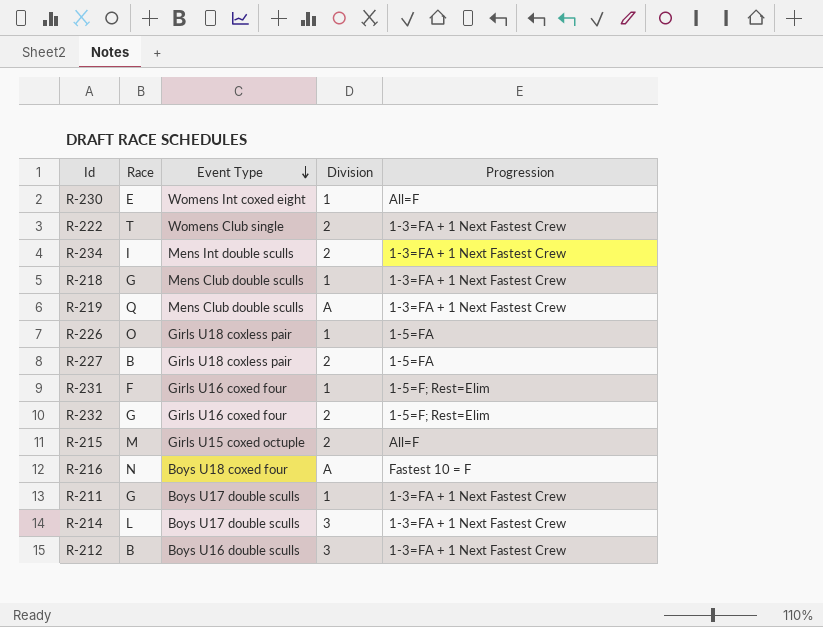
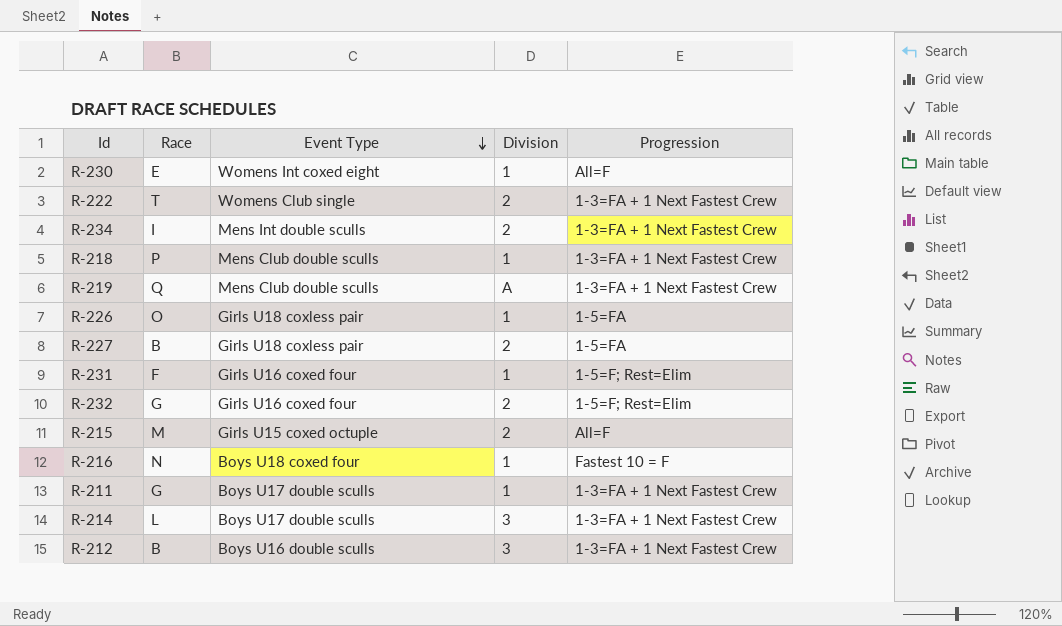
R-218 | Race: G -> P
R-216 | Division: A -> 1

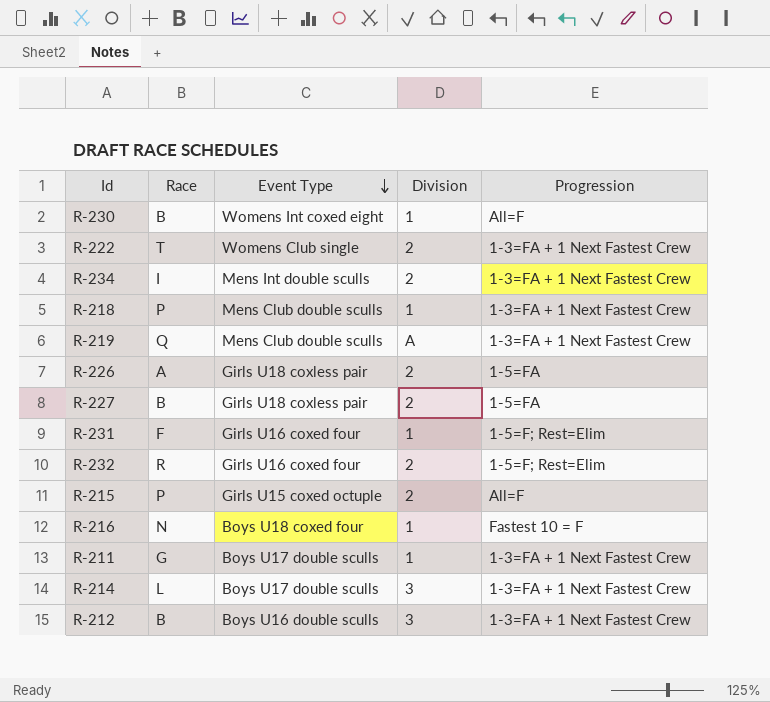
R-230 | Race: E -> B
R-226 | Race: O -> A
R-226 | Division: 1 -> 2
R-232 | Race: G -> R
R-215 | Race: M -> P

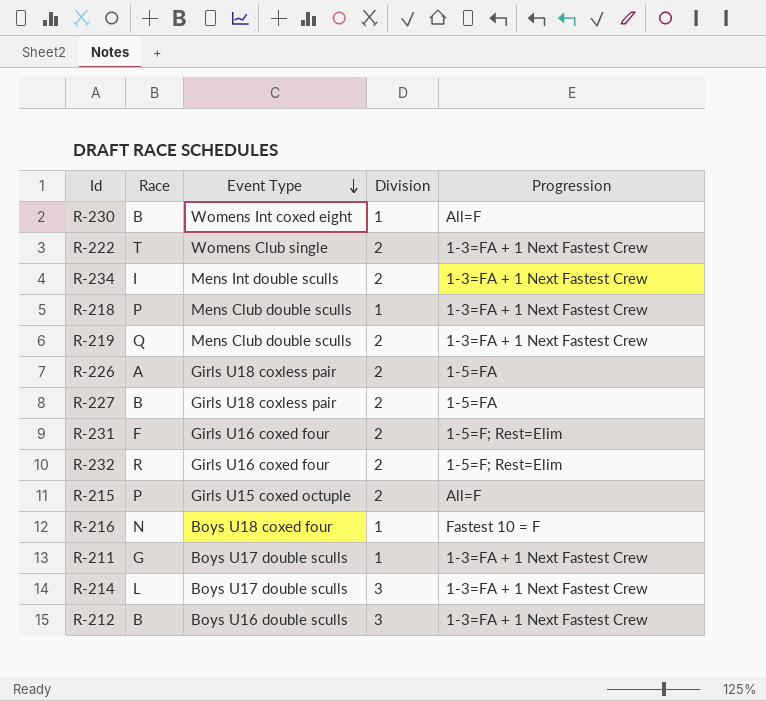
R-219 | Division: A -> 2
R-231 | Division: 1 -> 2

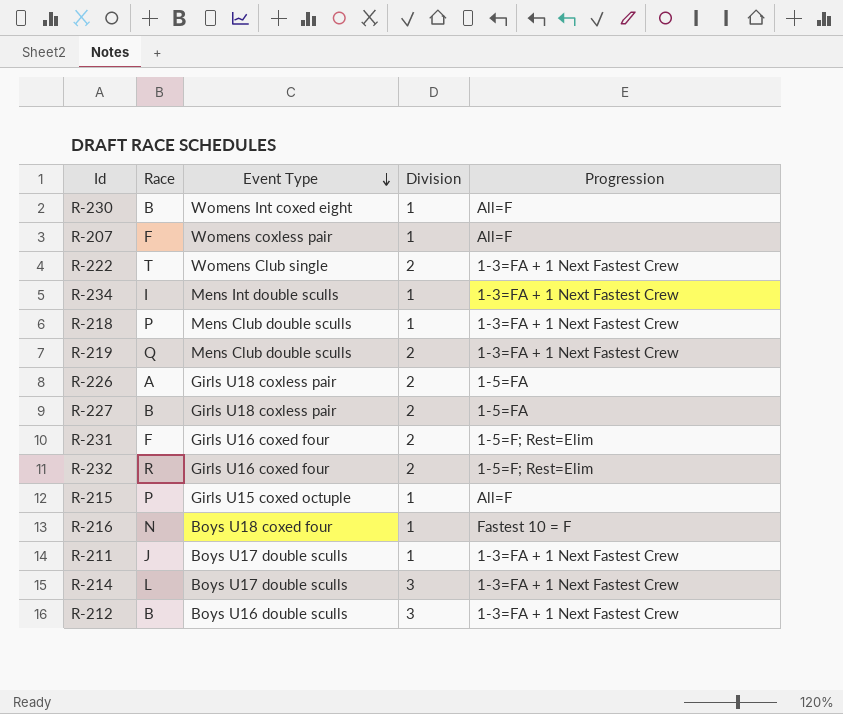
row R-207: none -> F | Womens coxless pair | 1 | All=F
R-234 | Division: 2 -> 1
R-215 | Division: 2 -> 1
R-211 | Race: G -> J

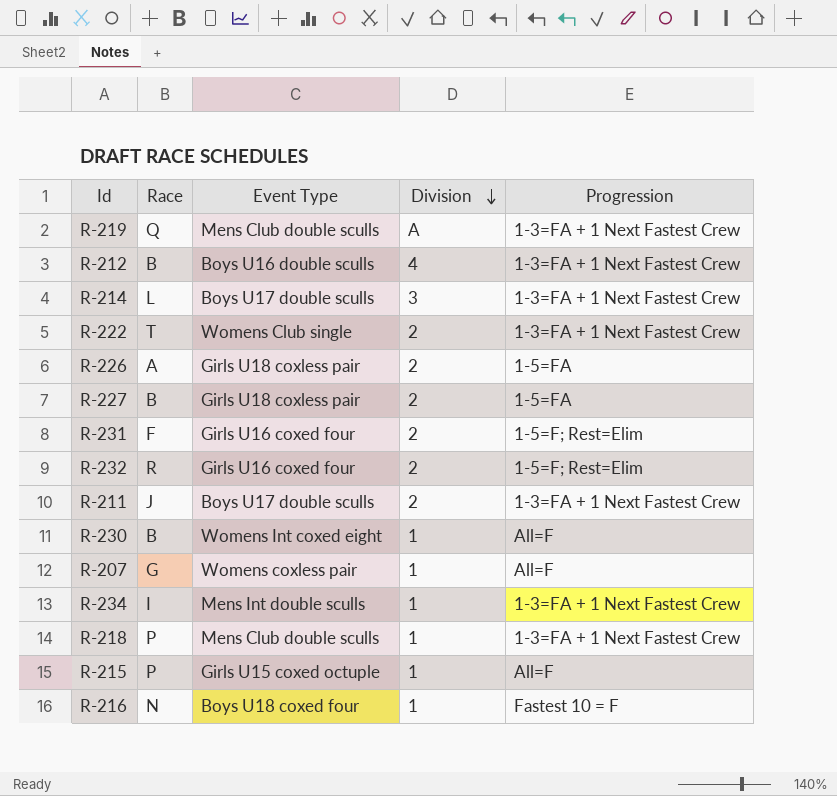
row order: Event Type descending -> Division descending
R-219 | Division: 2 -> A
R-212 | Division: 3 -> 4
R-211 | Division: 1 -> 2
R-207 | Race: F -> G

